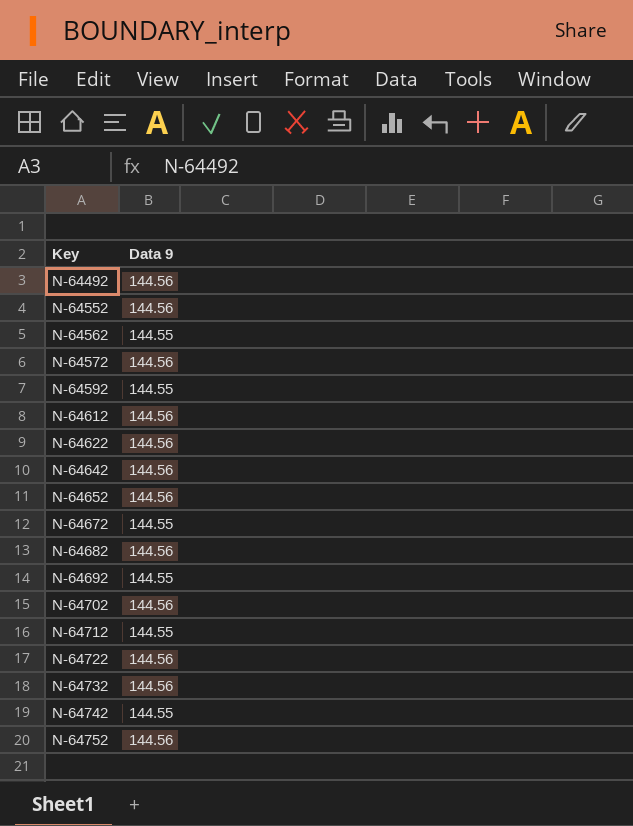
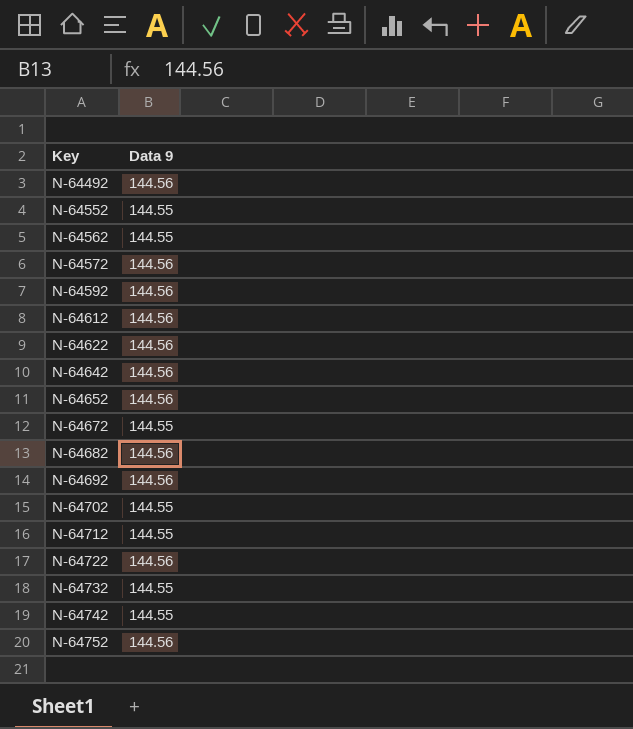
N-64552 | Data 9: 144.56 -> 144.55
N-64592 | Data 9: 144.55 -> 144.56
N-64692 | Data 9: 144.55 -> 144.56
N-64702 | Data 9: 144.56 -> 144.55
N-64732 | Data 9: 144.56 -> 144.55

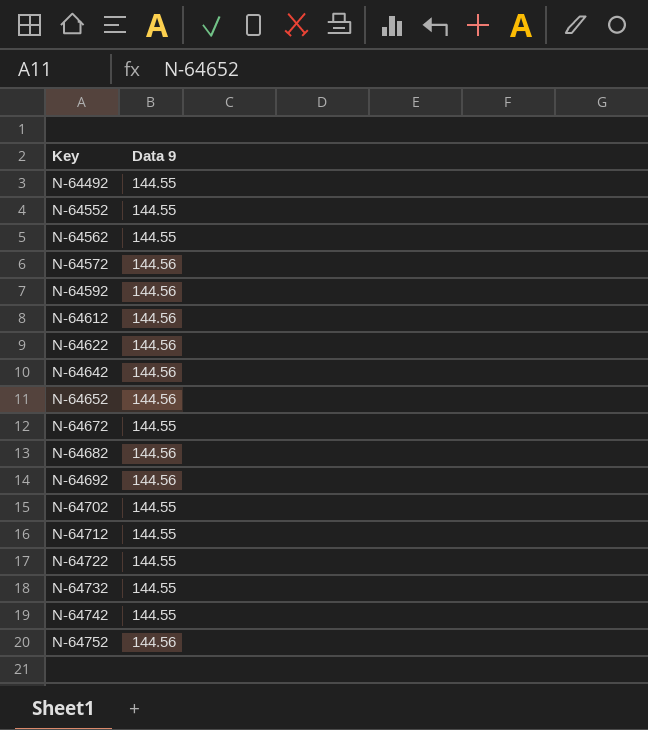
N-64492 | Data 9: 144.56 -> 144.55
N-64722 | Data 9: 144.56 -> 144.55

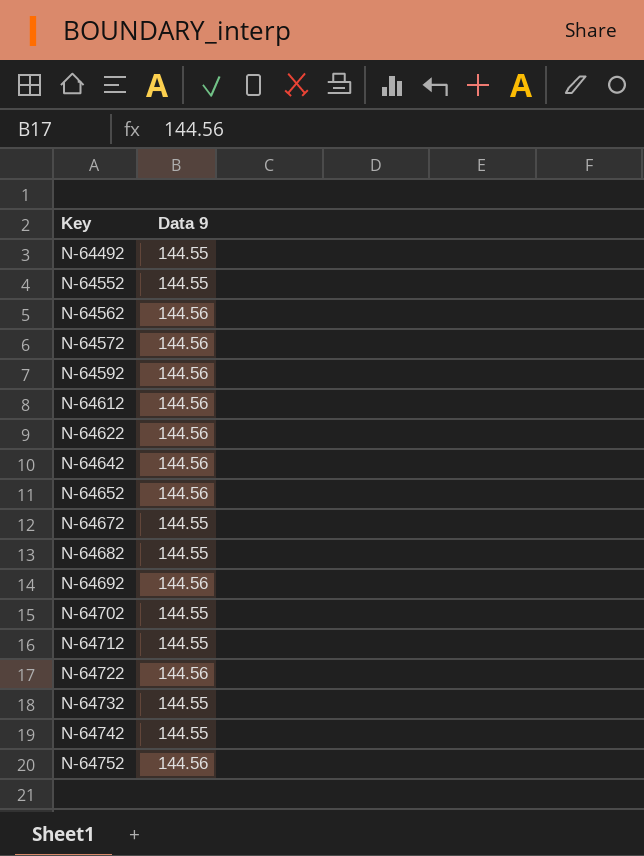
N-64562 | Data 9: 144.55 -> 144.56
N-64682 | Data 9: 144.56 -> 144.55
N-64722 | Data 9: 144.55 -> 144.56

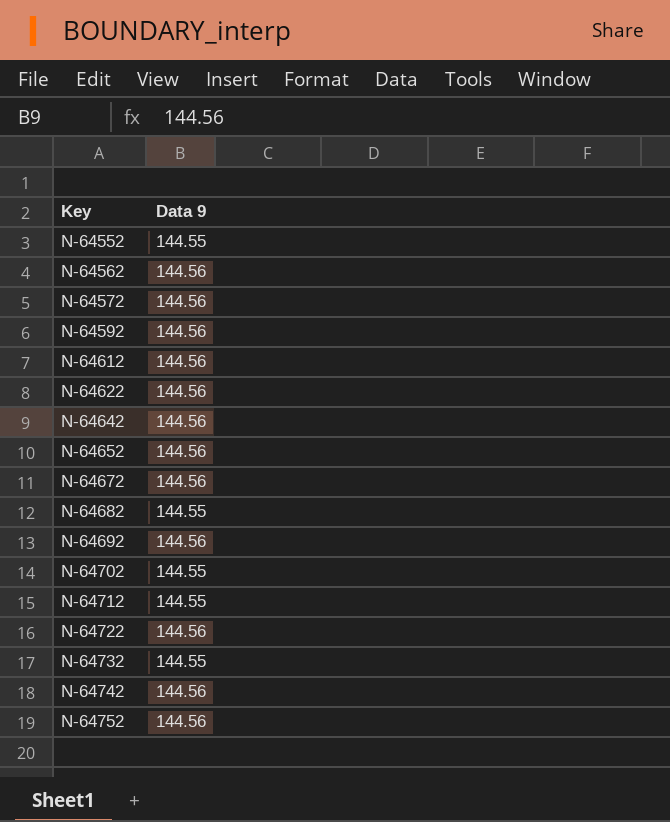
row N-64492: 144.55 -> none
N-64672 | Data 9: 144.55 -> 144.56
N-64742 | Data 9: 144.55 -> 144.56

